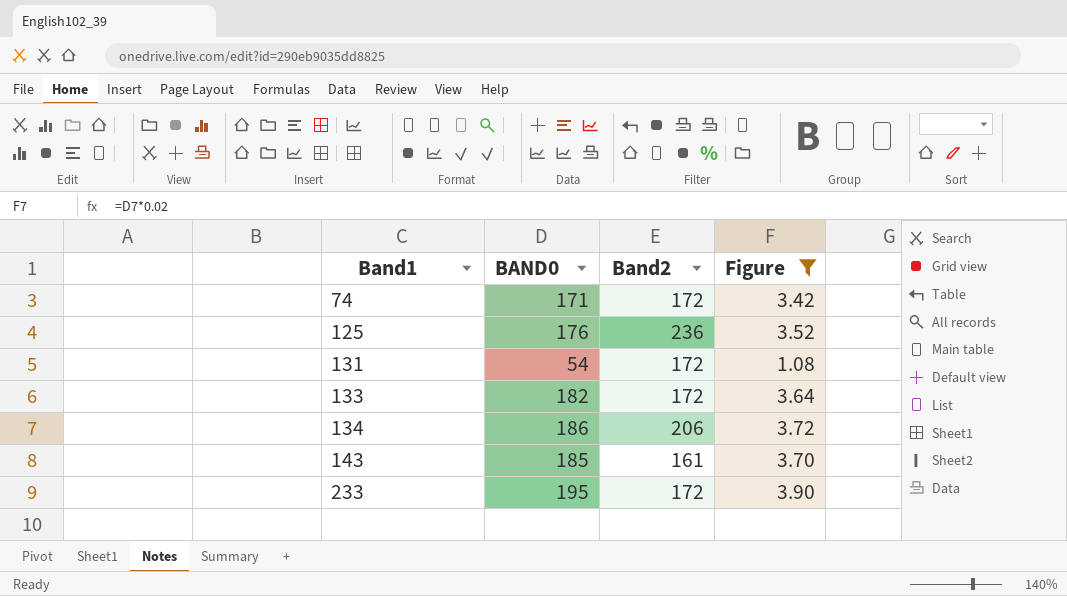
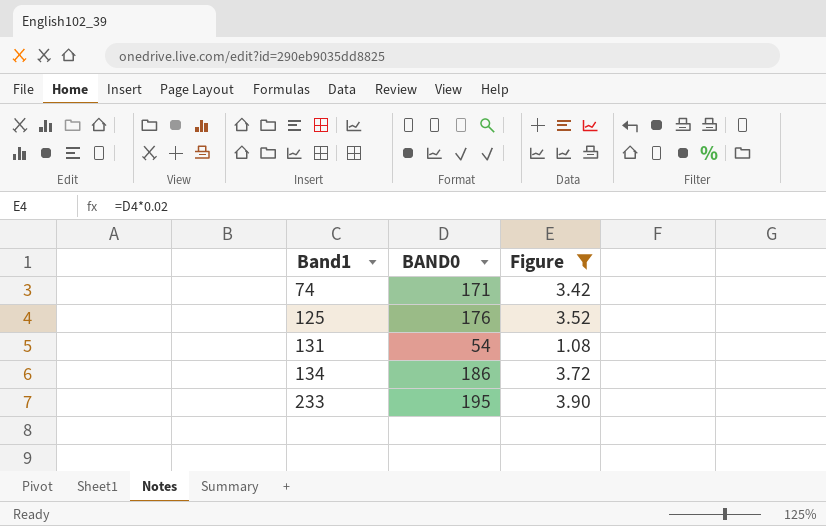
column Band2 | position: 3 -> none
row 133: 182 | 172 | 3.64 -> none
row 143: 185 | 161 | 3.70 -> none

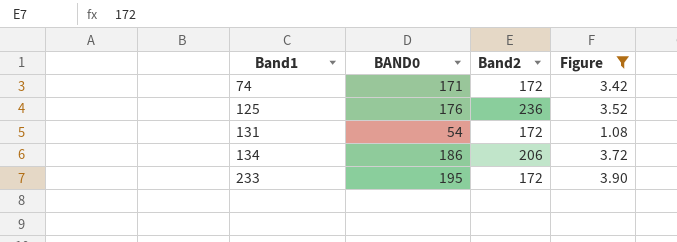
column Band2 | position: none -> 3

